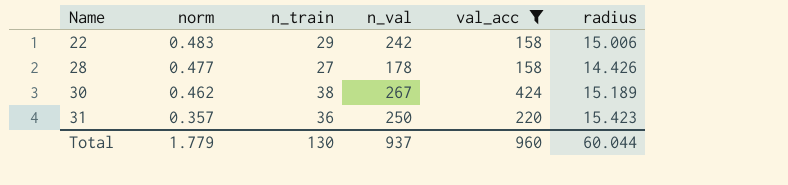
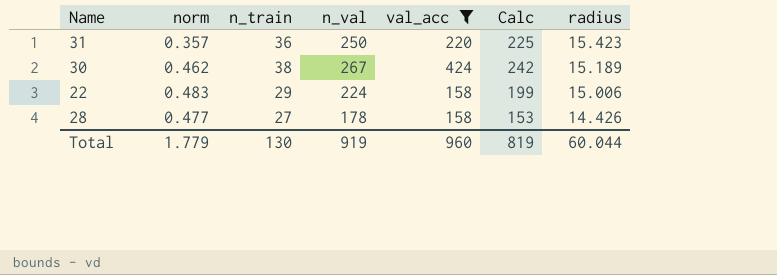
row order: Name ascending -> radius descending
column Calc | formula: none -> [n_val] - 25
22 | n_val: 242 -> 224
Total | n_val: 937 -> 919

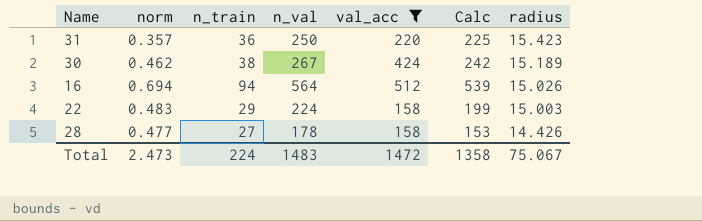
row 16: none -> 0.694 | 94 | 564 | 512 | 539 | 15.026
22 | radius: 15.006 -> 15.003
Total | norm: 1.779 -> 2.473
Total | n_train: 130 -> 224
Total | n_val: 919 -> 1483
Total | val_acc: 960 -> 1472
Total | Calc: 819 -> 1358
Total | radius: 60.044 -> 75.067

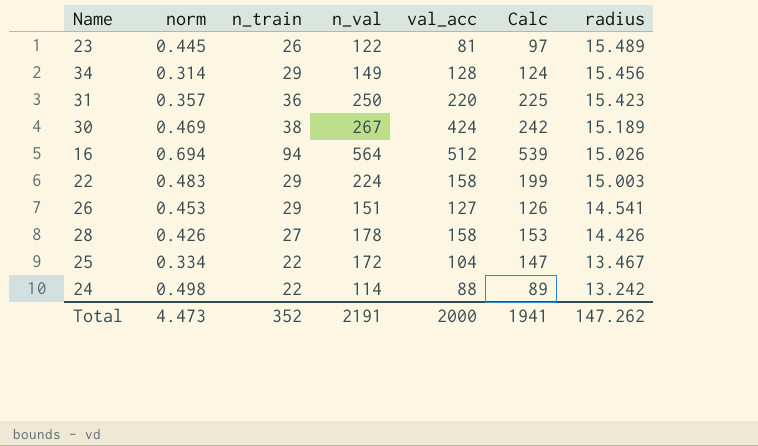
filter: val_acc >= 158 -> none
30 | norm: 0.462 -> 0.469
28 | norm: 0.477 -> 0.426
Total | norm: 2.473 -> 4.473
Total | n_train: 224 -> 352
Total | n_val: 1483 -> 2191
Total | val_acc: 1472 -> 2000
Total | Calc: 1358 -> 1941
Total | radius: 75.067 -> 147.262

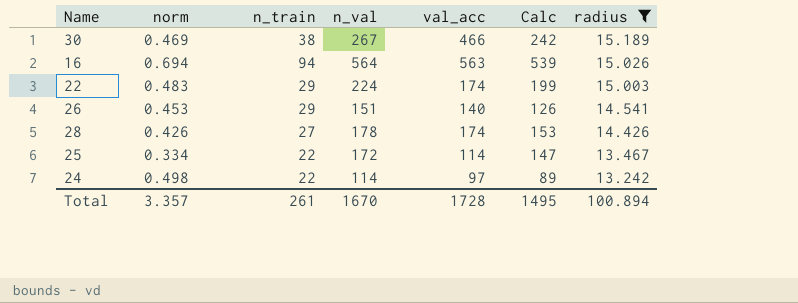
filter: none -> radius <= 15.189
30 | val_acc: 424 -> 466
16 | val_acc: 512 -> 563
22 | val_acc: 158 -> 174
26 | val_acc: 127 -> 140
28 | val_acc: 158 -> 174
25 | val_acc: 104 -> 114
24 | val_acc: 88 -> 97
Total | norm: 4.473 -> 3.357
Total | n_train: 352 -> 261
Total | n_val: 2191 -> 1670
Total | val_acc: 2000 -> 1728
Total | Calc: 1941 -> 1495
Total | radius: 147.262 -> 100.894

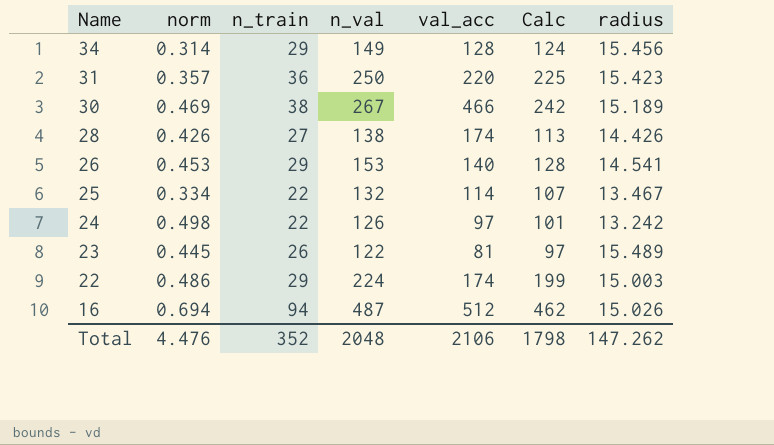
filter: radius <= 15.189 -> none
row order: radius descending -> Name descending
28 | n_val: 178 -> 138
28 | Calc: 153 -> 113
26 | n_val: 151 -> 153
26 | Calc: 126 -> 128
25 | n_val: 172 -> 132
25 | Calc: 147 -> 107
24 | n_val: 114 -> 126
24 | Calc: 89 -> 101
22 | norm: 0.483 -> 0.486
16 | n_val: 564 -> 487
16 | val_acc: 563 -> 512
16 | Calc: 539 -> 462
Total | norm: 3.357 -> 4.476
Total | n_train: 261 -> 352
Total | n_val: 1670 -> 2048
Total | val_acc: 1728 -> 2106
Total | Calc: 1495 -> 1798
Total | radius: 100.894 -> 147.262

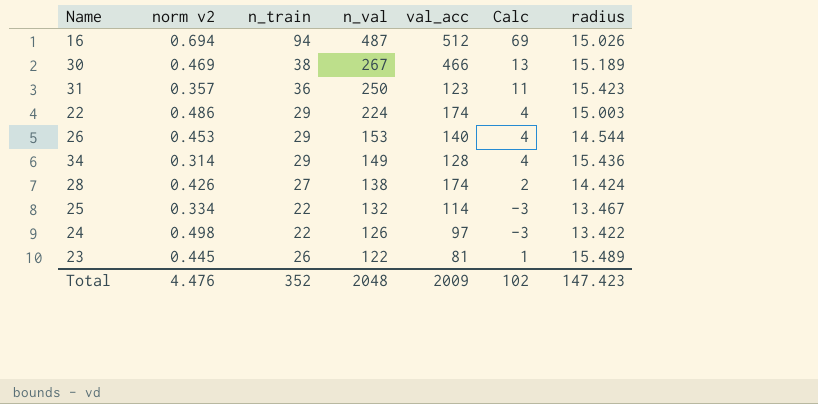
row order: Name descending -> n_val descending
column name: norm -> norm v2
column Calc | formula: [n_val] - 25 -> [n_train] - 25
31 | val_acc: 220 -> 123
26 | radius: 14.541 -> 14.544
34 | radius: 15.456 -> 15.436
28 | radius: 14.426 -> 14.424
24 | radius: 13.242 -> 13.422
Total | val_acc: 2106 -> 2009
Total | Calc: 1798 -> 102
Total | radius: 147.262 -> 147.423

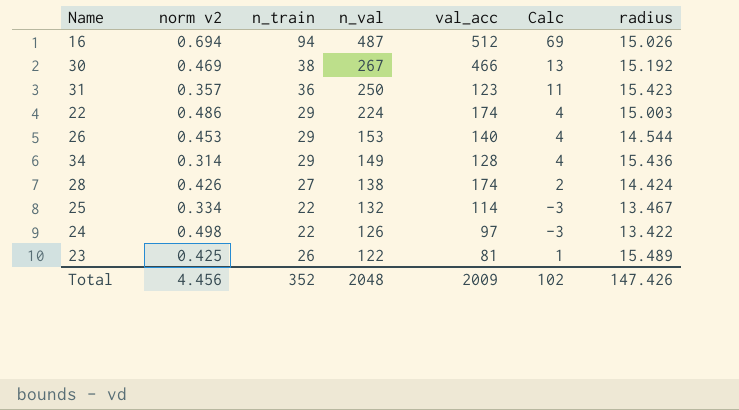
30 | radius: 15.189 -> 15.192
23 | norm v2: 0.445 -> 0.425
Total | norm v2: 4.476 -> 4.456
Total | radius: 147.423 -> 147.426

